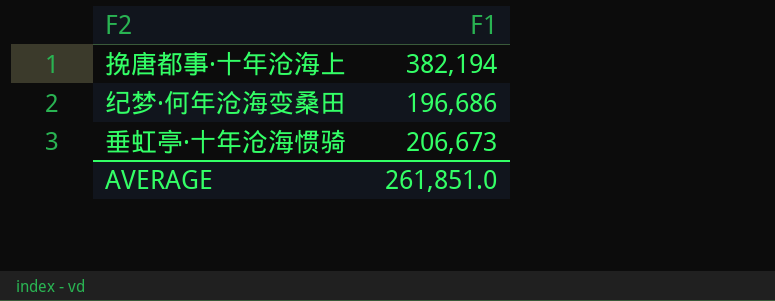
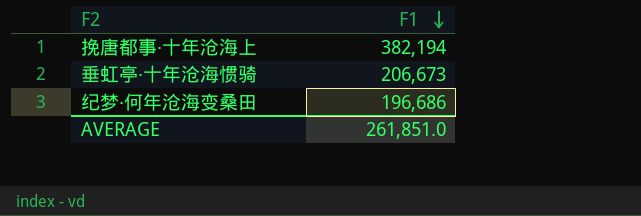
row order: none -> F1 descending

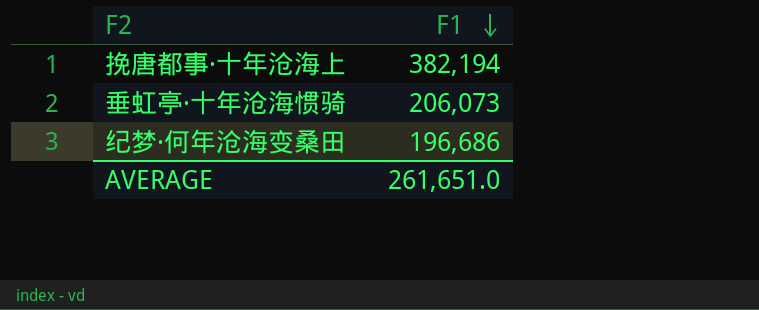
垂虹亭·十年沧海惯骑 | F1: 206,673 -> 206,073
AVERAGE | F1: 261,851.0 -> 261,651.0

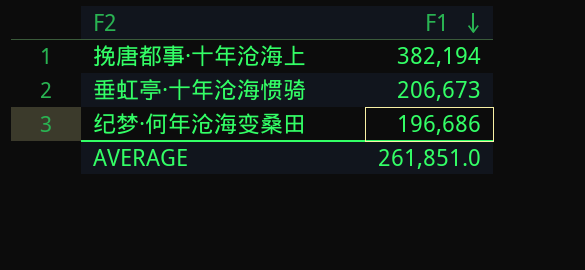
垂虹亭·十年沧海惯骑 | F1: 206,073 -> 206,673
AVERAGE | F1: 261,651.0 -> 261,851.0

